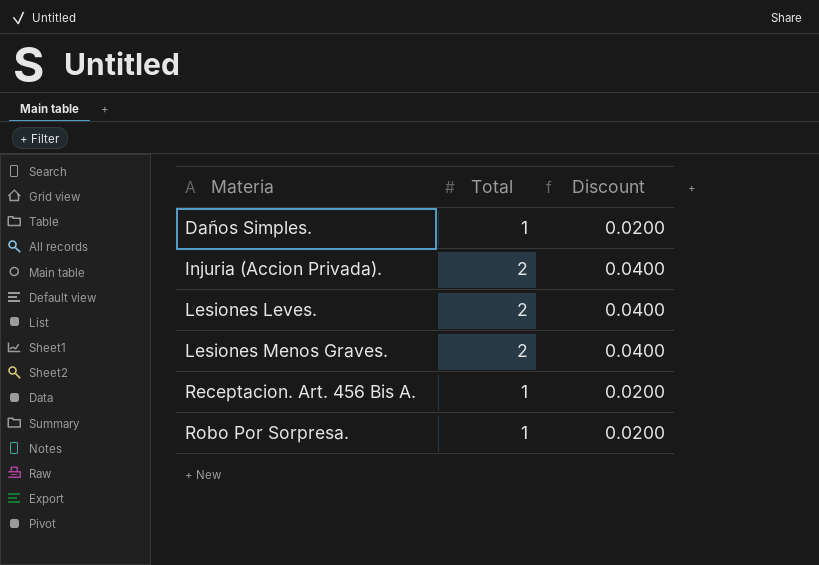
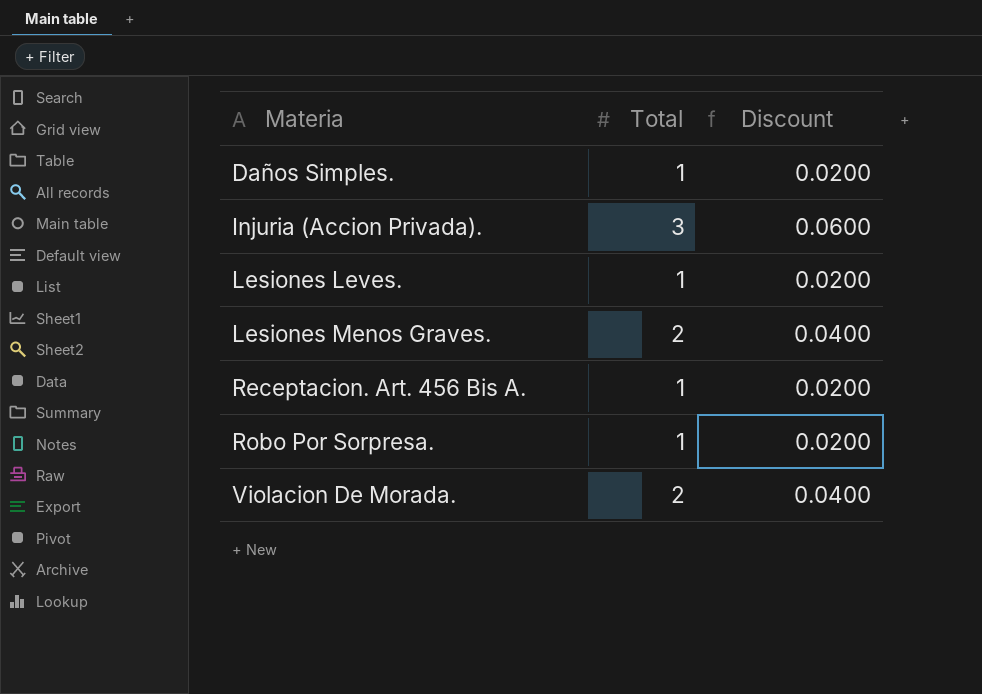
Injuria (Accion Privada). | Total: 2 -> 3
Injuria (Accion Privada). | Discount: 0.0400 -> 0.0600
Lesiones Leves. | Total: 2 -> 1
Lesiones Leves. | Discount: 0.0400 -> 0.0200
row Violacion De Morada.: none -> 2 | 0.0400

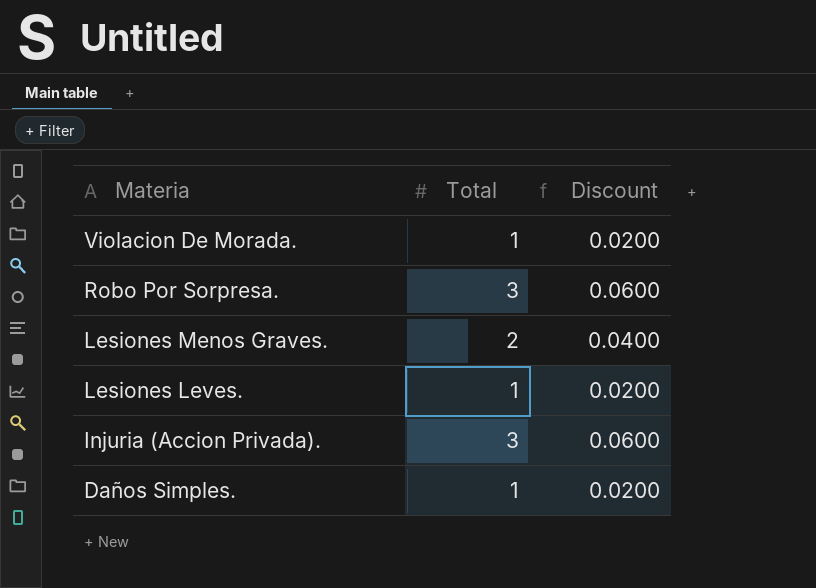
row order: Materia ascending -> Materia descending
row Receptacion. Art. 456 Bis A.: 1 | 0.0200 -> none
Violacion De Morada. | Total: 2 -> 1
Violacion De Morada. | Discount: 0.0400 -> 0.0200
Robo Por Sorpresa. | Total: 1 -> 3
Robo Por Sorpresa. | Discount: 0.0200 -> 0.0600

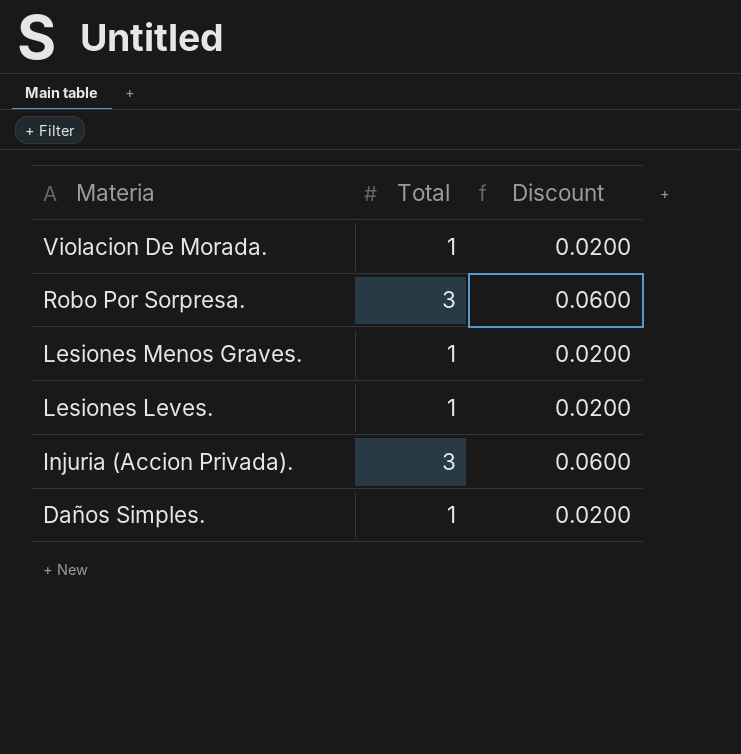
Lesiones Menos Graves. | Total: 2 -> 1
Lesiones Menos Graves. | Discount: 0.0400 -> 0.0200

